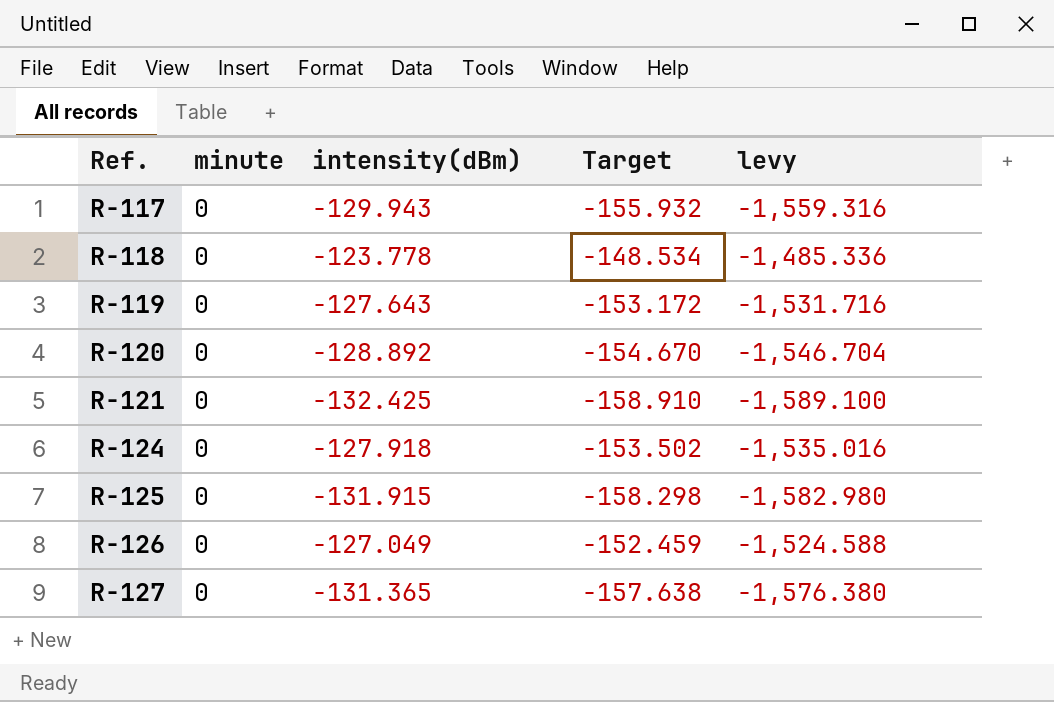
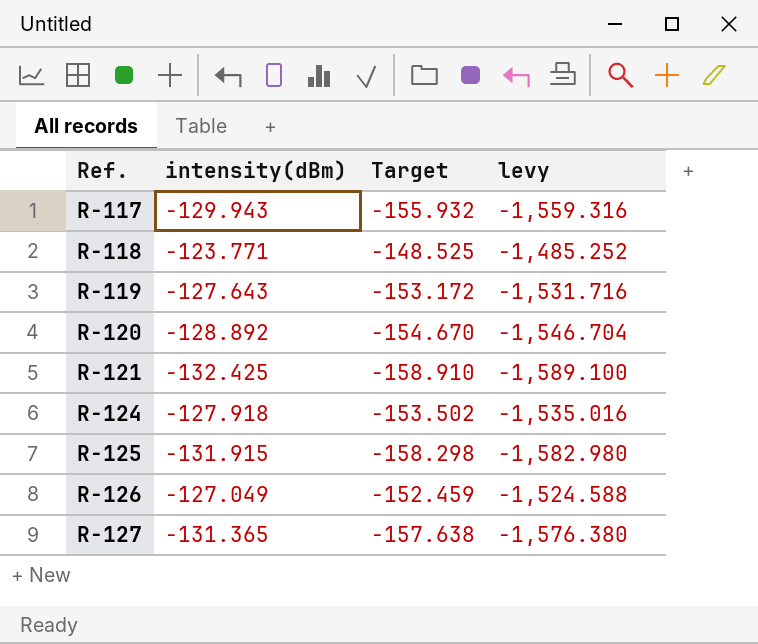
column minute | position: 2 -> none
R-118 | intensity(dBm): -123.778 -> -123.771
R-118 | Target: -148.534 -> -148.525
R-118 | levy: -1,485.336 -> -1,485.252

